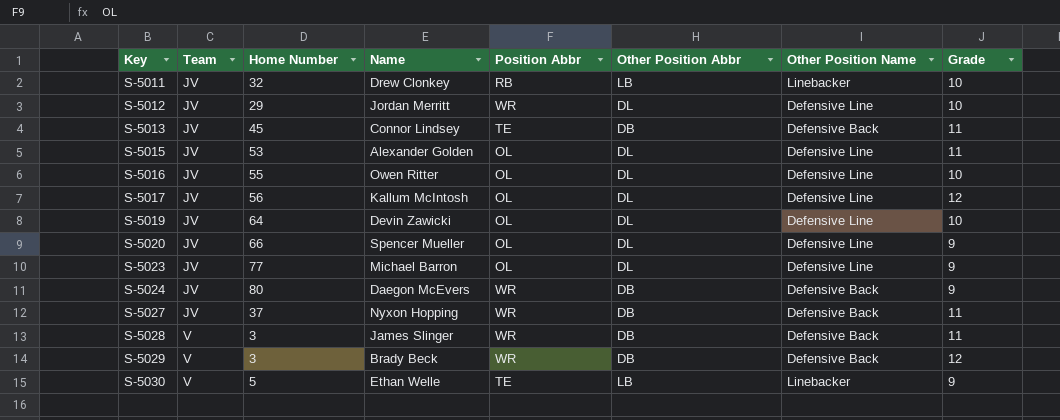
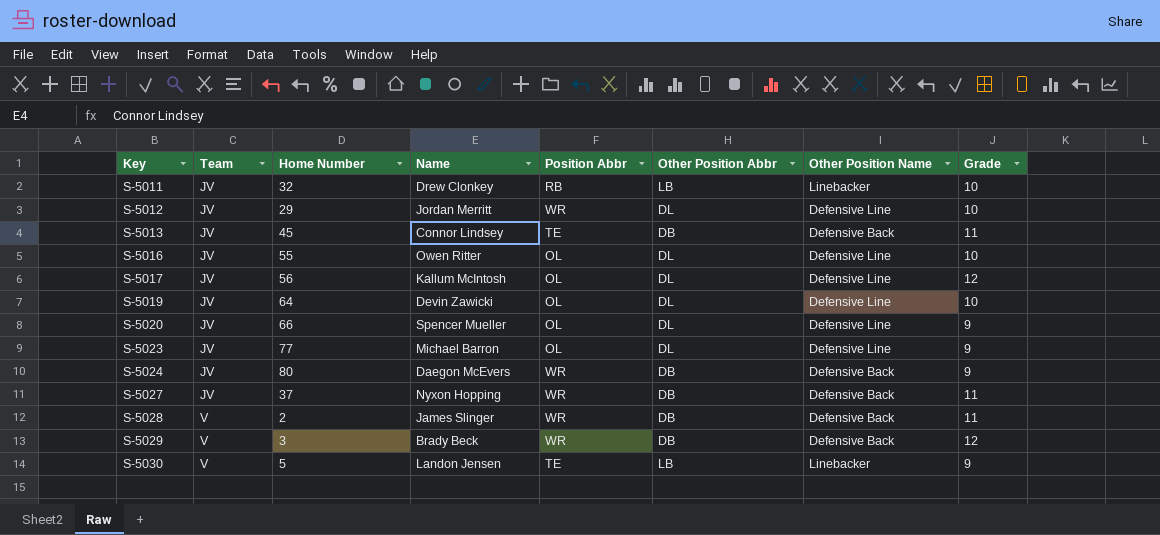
row S-5015: JV | 53 | Alexander Golden | OL | DL | Defensive Line | 11 -> none
S-5028 | Home Number: 3 -> 2
S-5030 | Name: Ethan Welle -> Landon Jensen

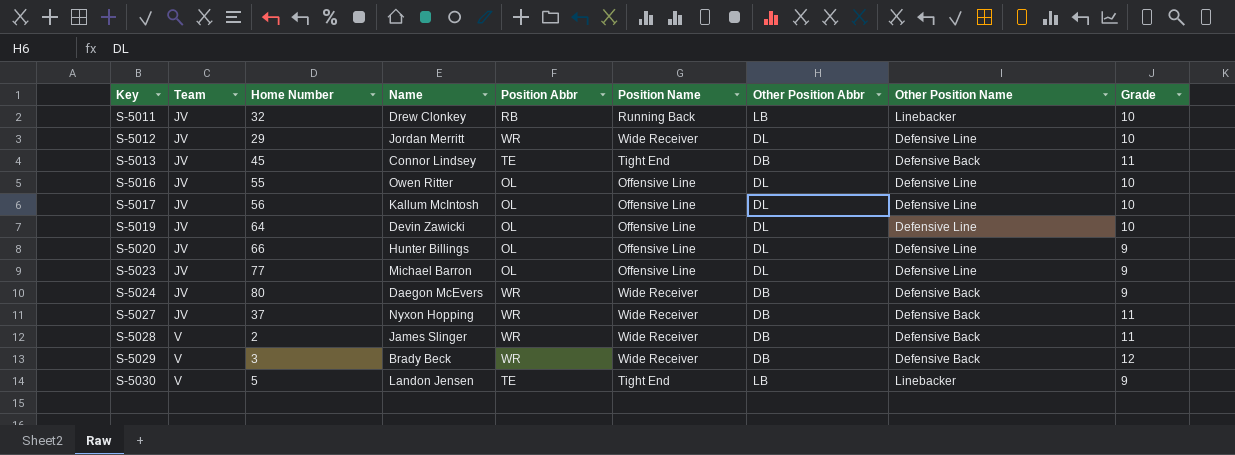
column Position Name | position: none -> 6
S-5017 | Grade: 12 -> 10
S-5020 | Name: Spencer Mueller -> Hunter Billings

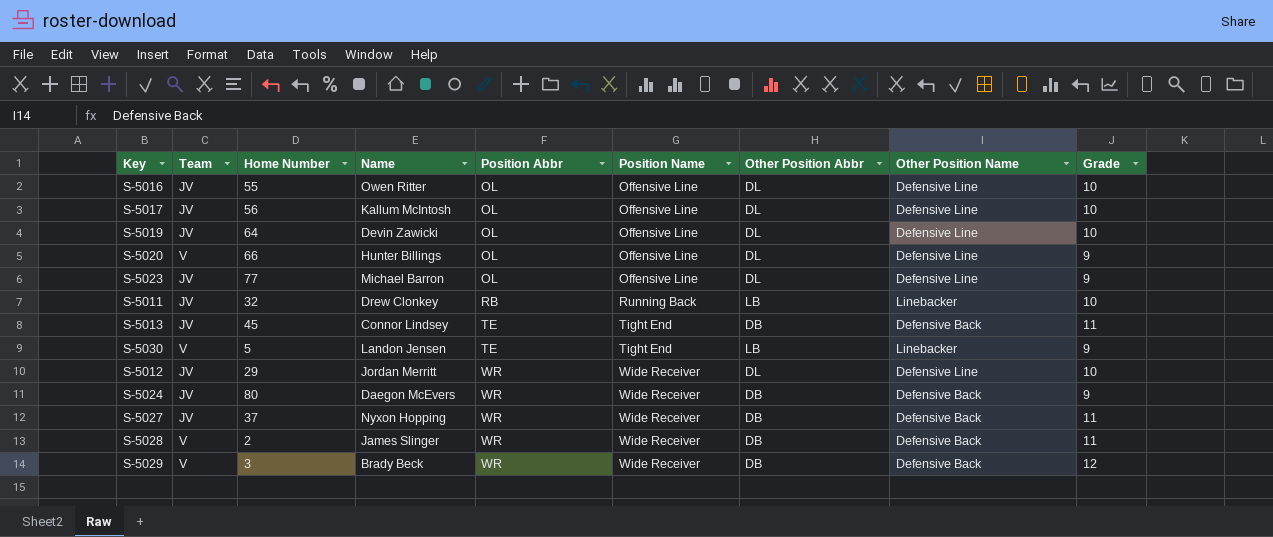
row order: Key ascending -> Position Abbr ascending
S-5020 | Team: JV -> V

